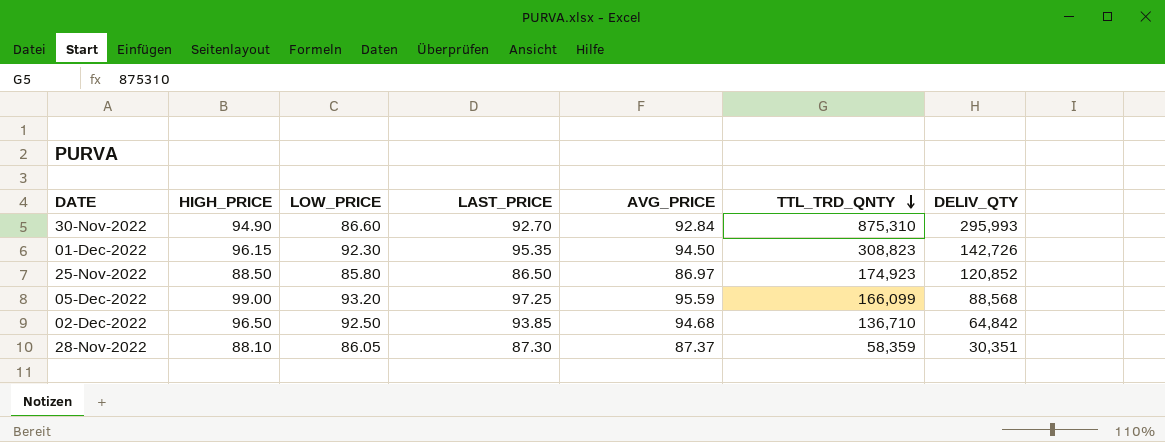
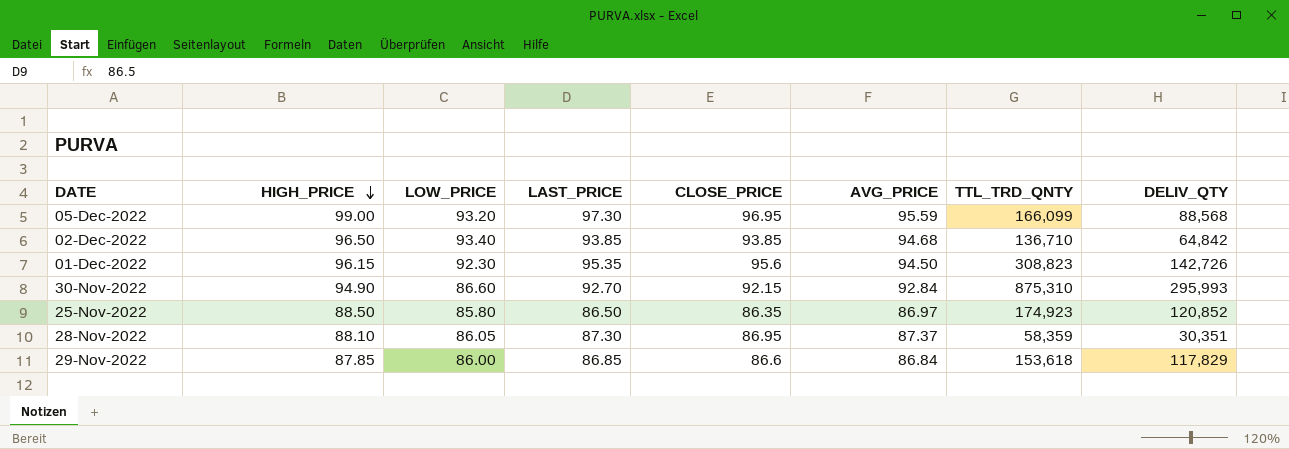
row order: TTL_TRD_QNTY descending -> HIGH_PRICE descending
column CLOSE_PRICE | position: none -> 5
05-Dec-2022 | LAST_PRICE: 97.25 -> 97.30
02-Dec-2022 | LOW_PRICE: 92.50 -> 93.40
row 29-Nov-2022: none -> 87.85 | 86.00 | 86.85 | 86.6 | 86.84 | 153,618 | 117,829

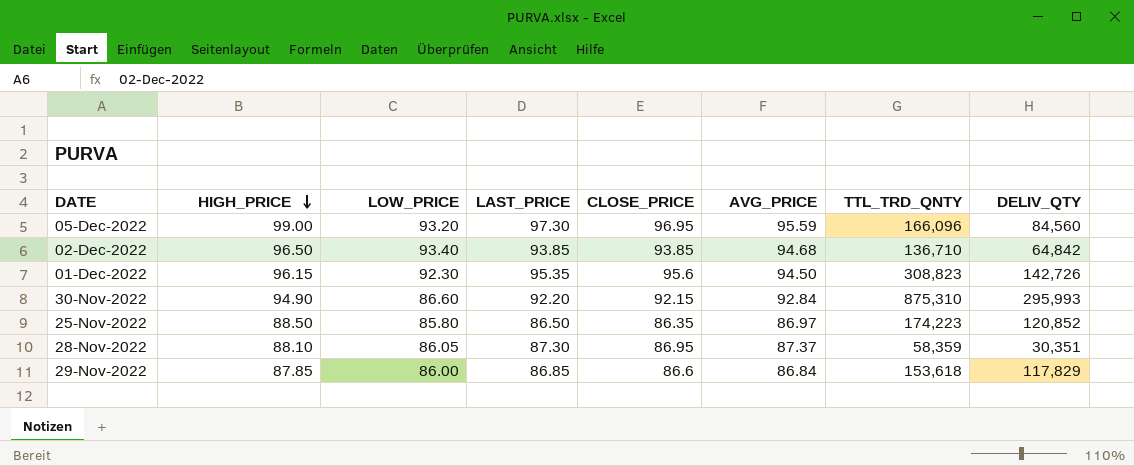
05-Dec-2022 | TTL_TRD_QNTY: 166,099 -> 166,096
05-Dec-2022 | DELIV_QTY: 88,568 -> 84,560
30-Nov-2022 | LAST_PRICE: 92.70 -> 92.20
25-Nov-2022 | TTL_TRD_QNTY: 174,923 -> 174,223

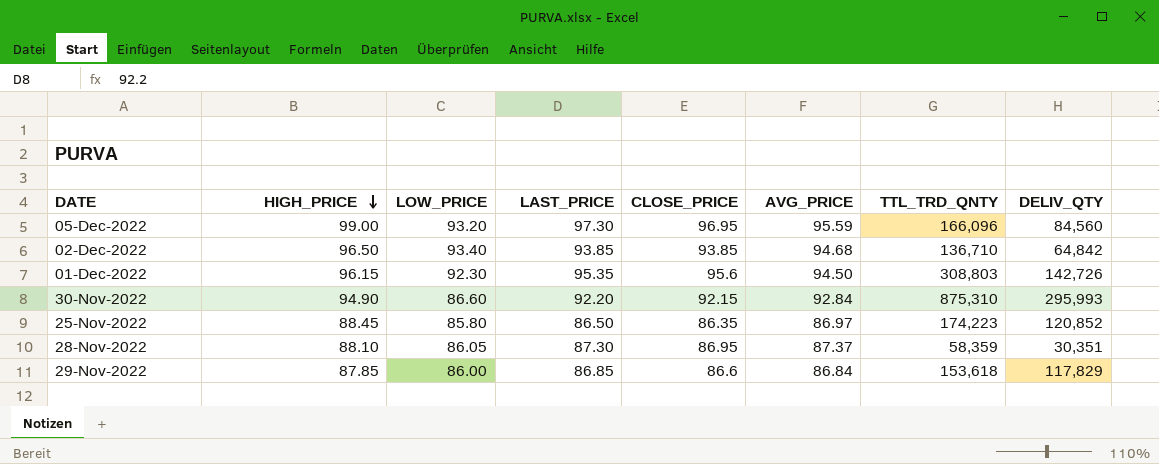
01-Dec-2022 | TTL_TRD_QNTY: 308,823 -> 308,803
25-Nov-2022 | HIGH_PRICE: 88.50 -> 88.45

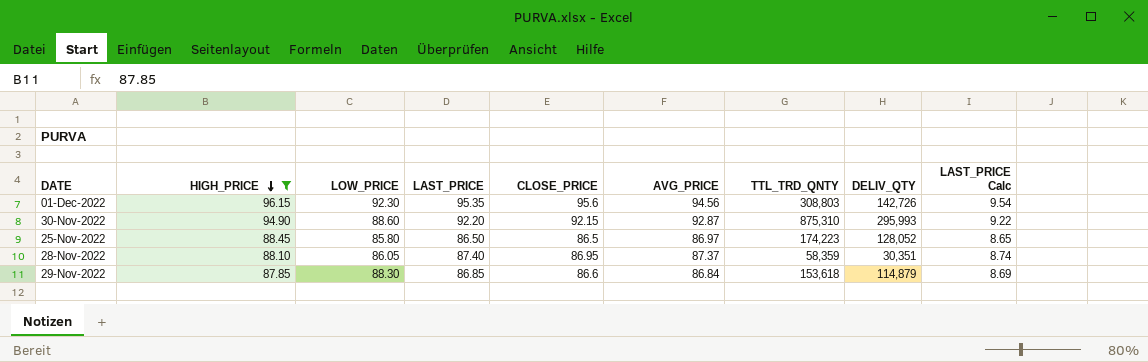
filter: none -> HIGH_PRICE <= 96.15
column LAST_PRICE Calc | formula: none -> [LAST_PRICE] * 0.1
01-Dec-2022 | AVG_PRICE: 94.50 -> 94.56
30-Nov-2022 | LOW_PRICE: 86.60 -> 88.60
30-Nov-2022 | AVG_PRICE: 92.84 -> 92.87
25-Nov-2022 | CLOSE_PRICE: 86.35 -> 86.5
25-Nov-2022 | DELIV_QTY: 120,852 -> 128,052
28-Nov-2022 | LAST_PRICE: 87.30 -> 87.40
29-Nov-2022 | LOW_PRICE: 86.00 -> 88.30
29-Nov-2022 | DELIV_QTY: 117,829 -> 114,879

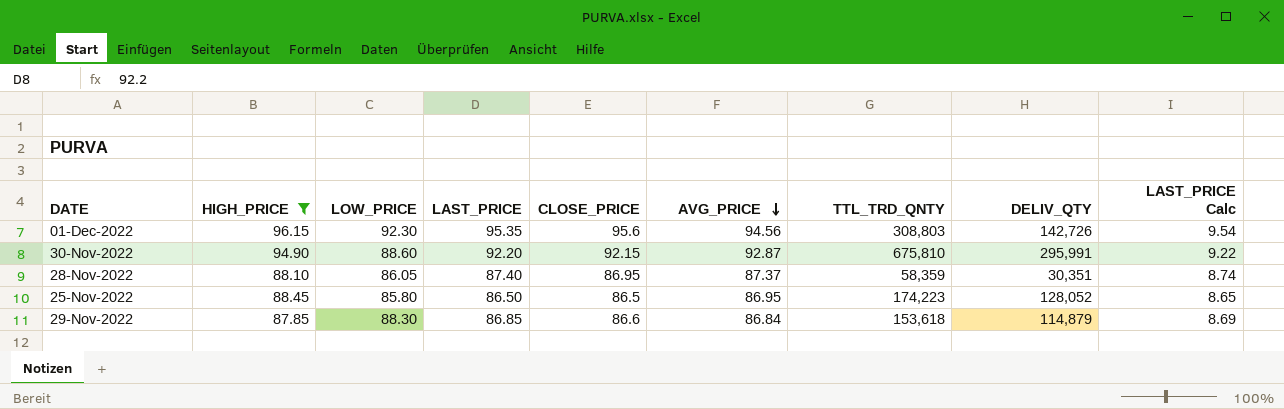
row order: HIGH_PRICE descending -> AVG_PRICE descending
30-Nov-2022 | TTL_TRD_QNTY: 875,310 -> 675,810
30-Nov-2022 | DELIV_QTY: 295,993 -> 295,991
25-Nov-2022 | AVG_PRICE: 86.97 -> 86.95

